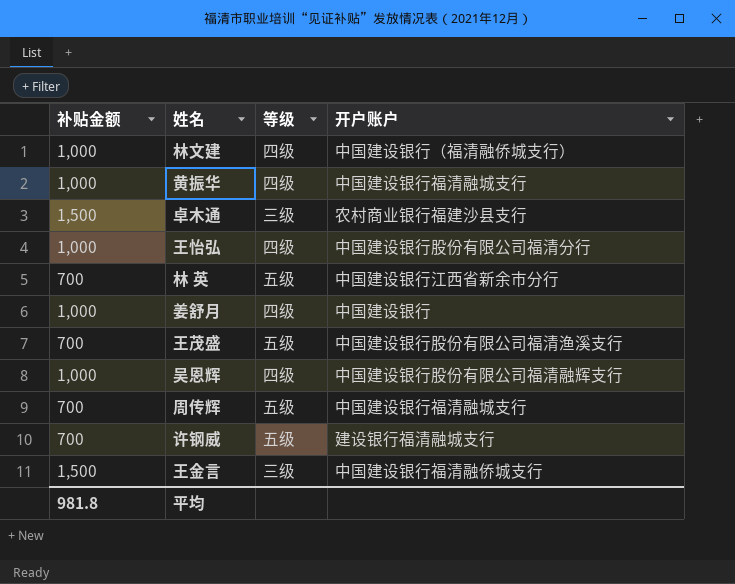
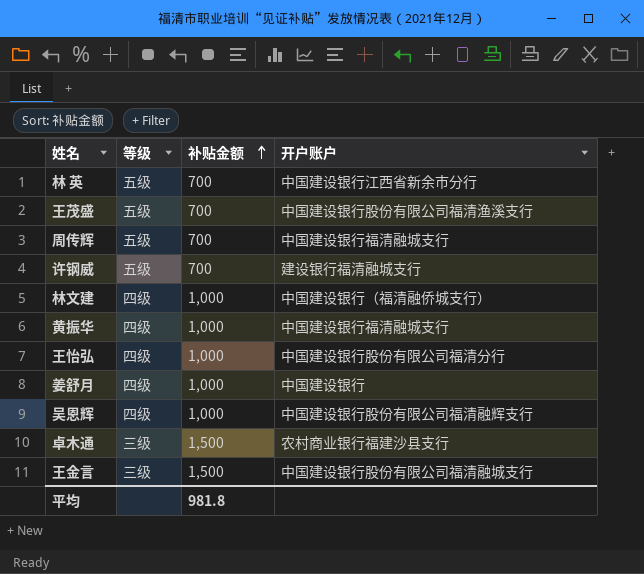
row order: none -> 补贴金额 ascending
column 补贴金额 | position: 1 -> 3
王金言 | 开户账户: 中国建设银行福清融侨城支行 -> 中国建设银行股份有限公司福清融城支行

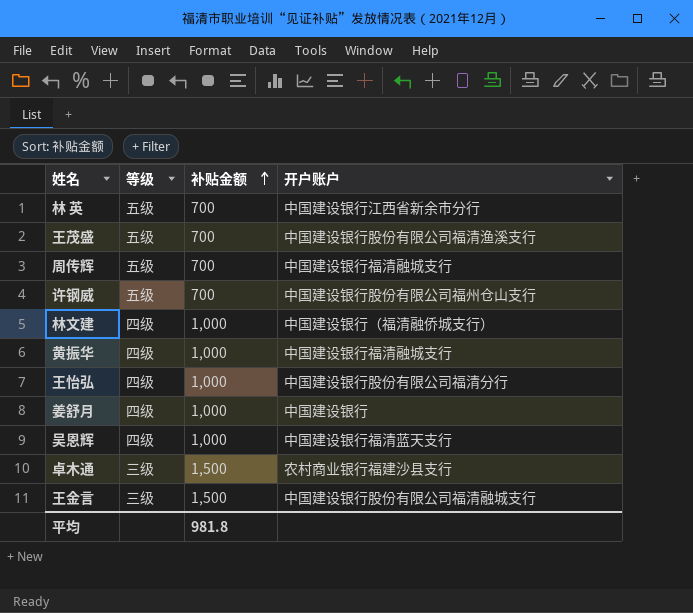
许钢威 | 开户账户: 建设银行福清融城支行 -> 中国建设银行股份有限公司福州仓山支行
吴恩辉 | 开户账户: 中国建设银行股份有限公司福清融辉支行 -> 中国建设银行福清蓝天支行

